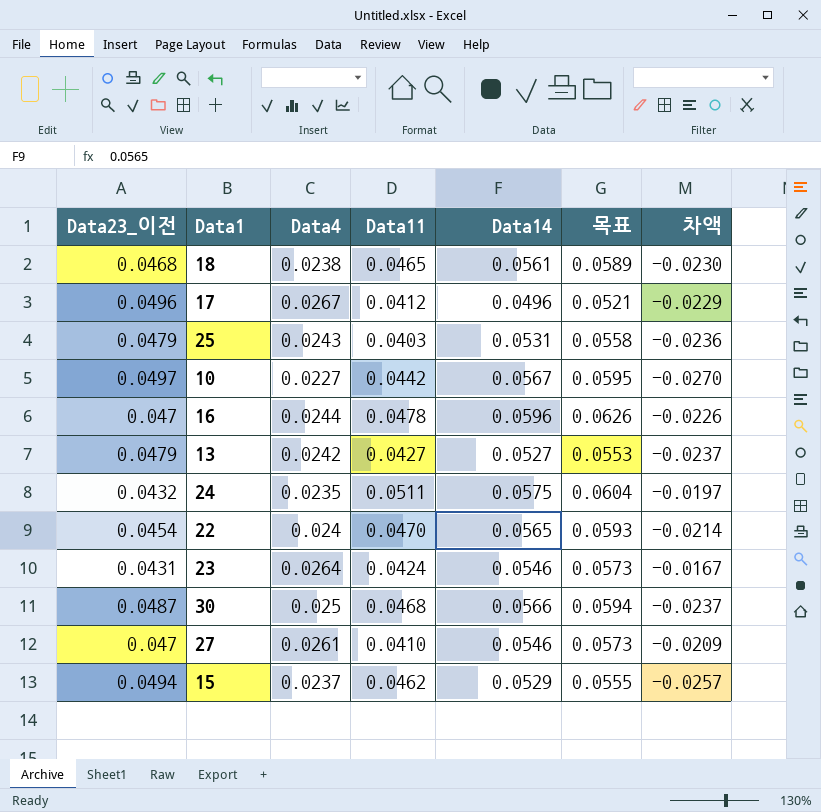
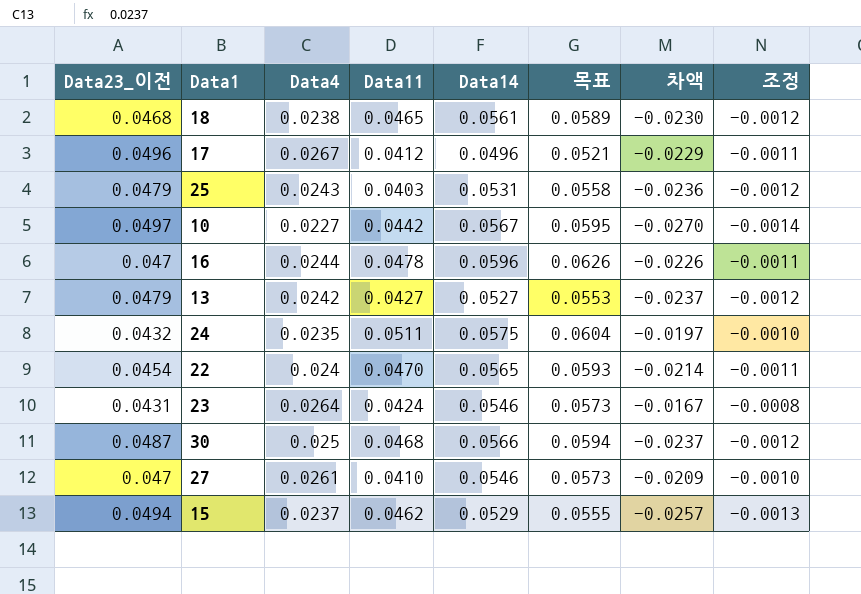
column 조정 | formula: none -> [차액] * 0.05

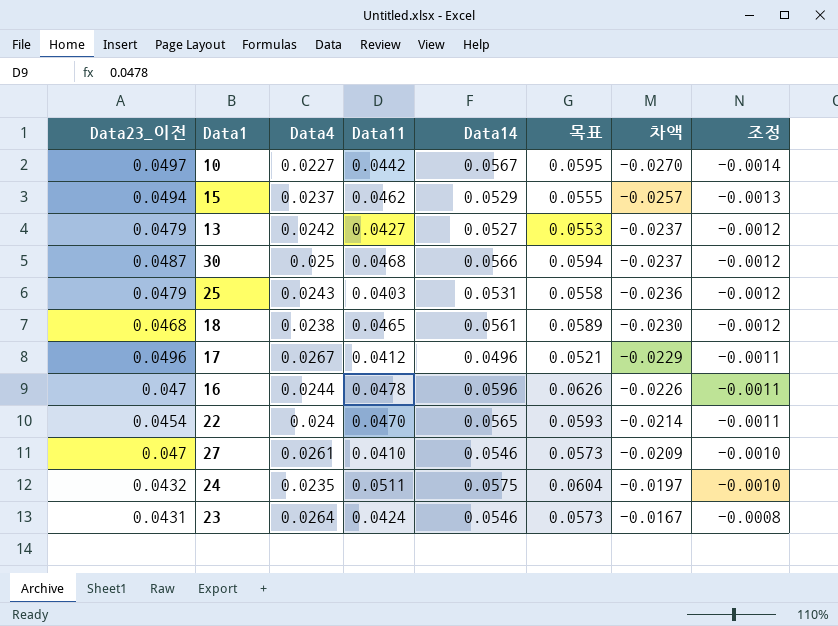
row order: none -> 차액 ascending

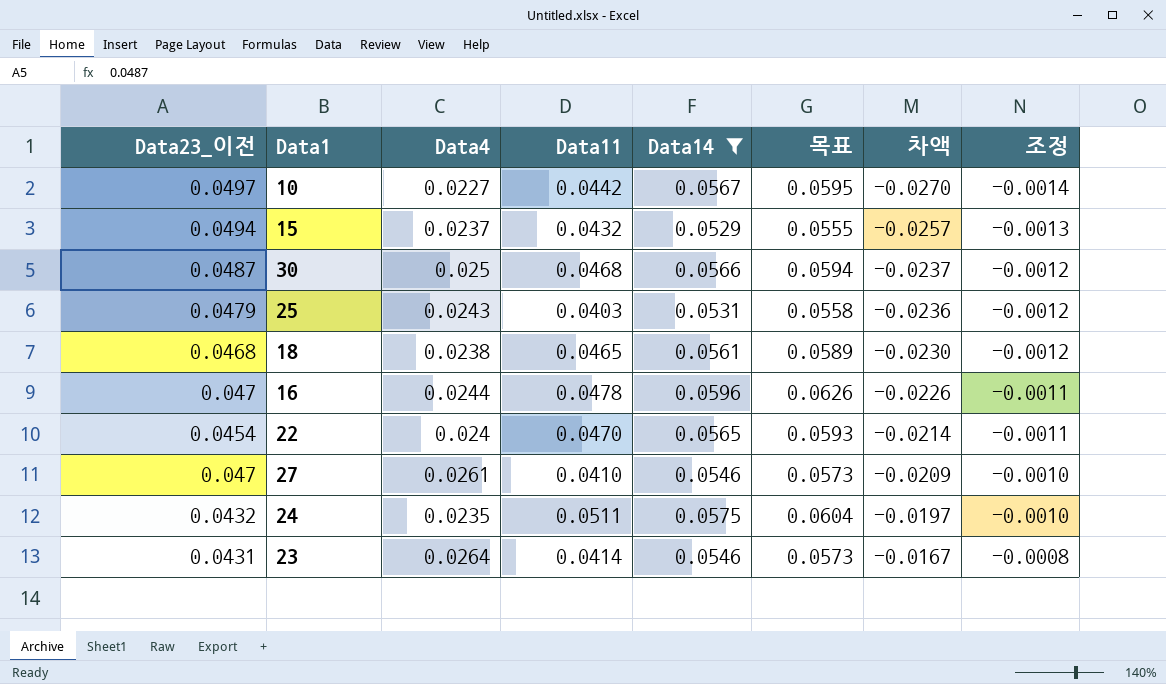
filter: none -> Data14 >= 0.0529
15 | Data11: 0.0462 -> 0.0432
23 | Data11: 0.0424 -> 0.0414

